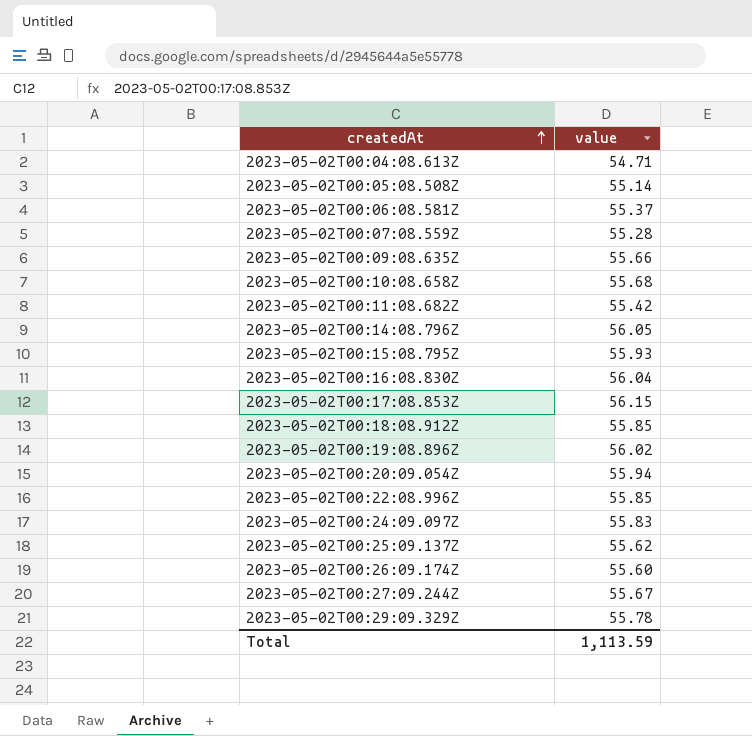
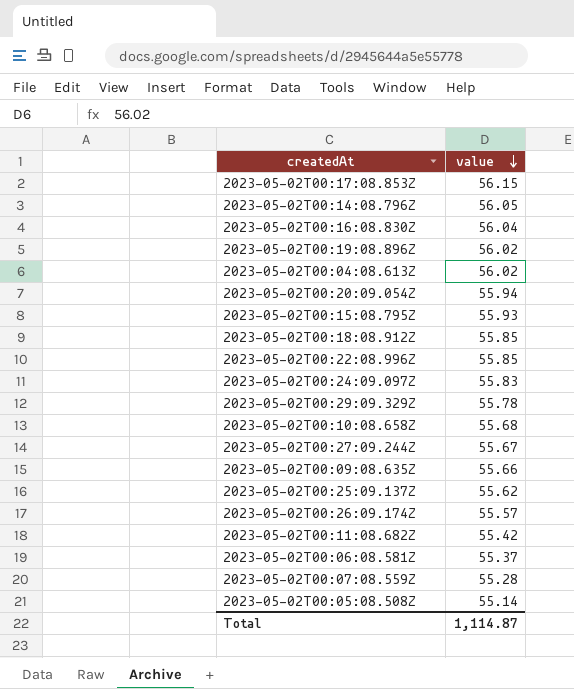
row order: createdAt ascending -> value descending
2023-05-02T00:04:08.613Z | value: 54.71 -> 56.02
2023-05-02T00:26:09.174Z | value: 55.60 -> 55.57
Total | value: 1,113.59 -> 1,114.87

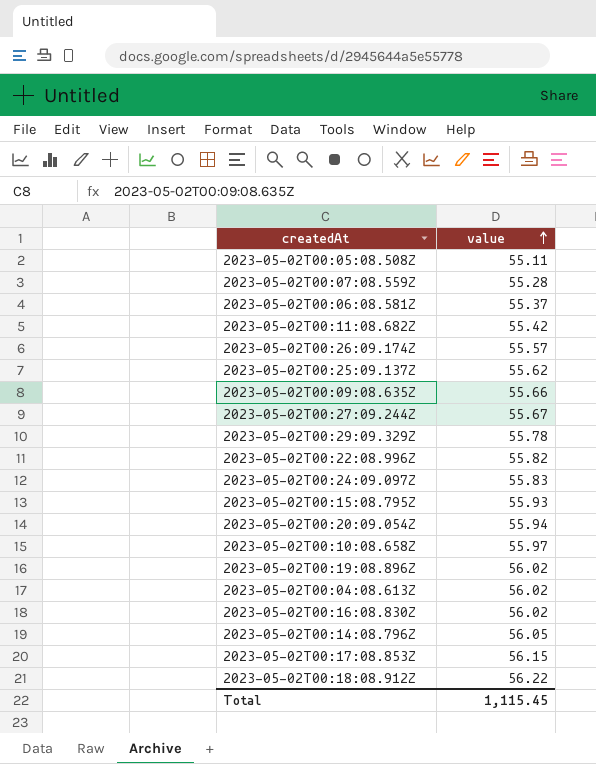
row order: value descending -> value ascending
2023-05-02T00:05:08.508Z | value: 55.14 -> 55.11
2023-05-02T00:22:08.996Z | value: 55.85 -> 55.82
2023-05-02T00:10:08.658Z | value: 55.68 -> 55.97
2023-05-02T00:16:08.830Z | value: 56.04 -> 56.02
2023-05-02T00:18:08.912Z | value: 55.85 -> 56.22
Total | value: 1,114.87 -> 1,115.45

